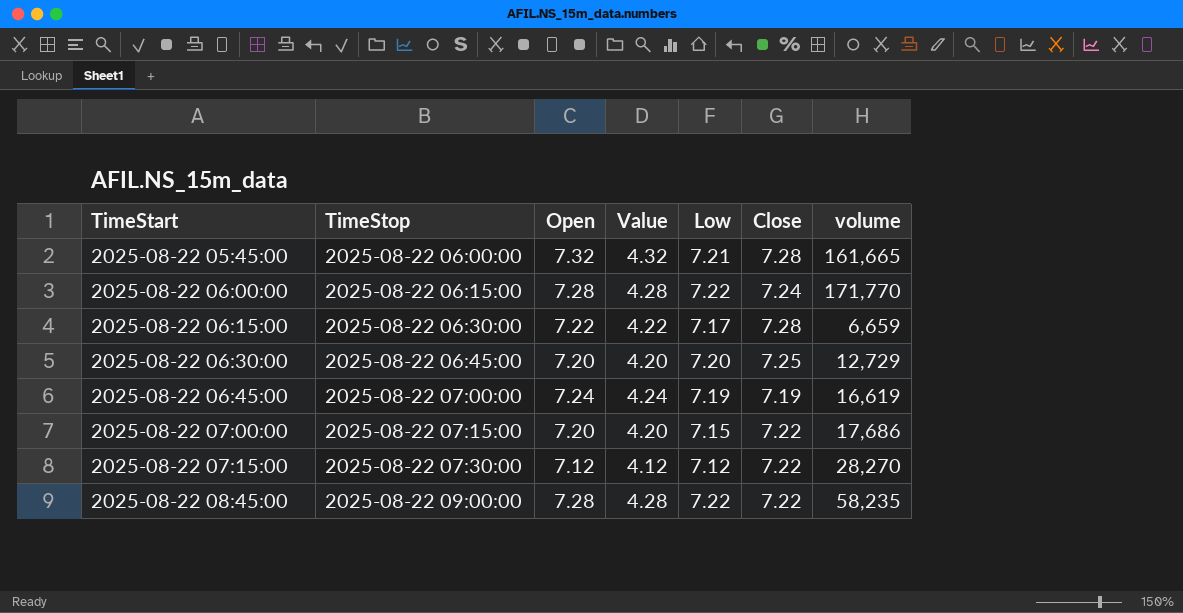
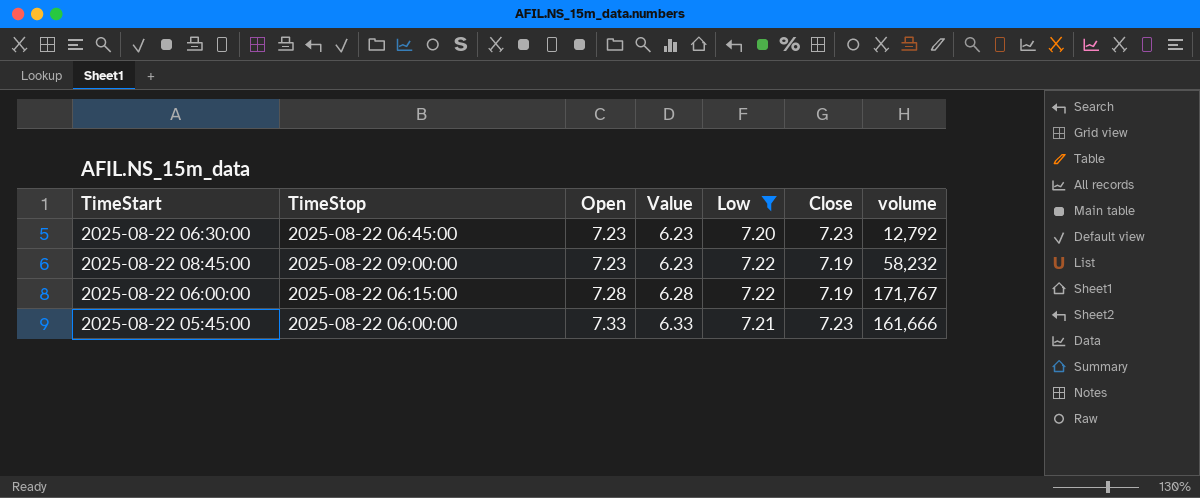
filter: none -> Low >= 7.20
row order: TimeStart ascending -> Open ascending
column Value | formula: [Open] - 3 -> [Open] - 1
2025-08-22 06:30:00 | Open: 7.20 -> 7.23
2025-08-22 06:30:00 | Close: 7.25 -> 7.23
2025-08-22 06:30:00 | volume: 12,729 -> 12,792
2025-08-22 08:45:00 | Open: 7.28 -> 7.23
2025-08-22 08:45:00 | Close: 7.22 -> 7.19
2025-08-22 08:45:00 | volume: 58,235 -> 58,232
2025-08-22 06:00:00 | Close: 7.24 -> 7.19
2025-08-22 06:00:00 | volume: 171,770 -> 171,767
2025-08-22 05:45:00 | Open: 7.32 -> 7.33
2025-08-22 05:45:00 | Close: 7.28 -> 7.23
2025-08-22 05:45:00 | volume: 161,665 -> 161,666

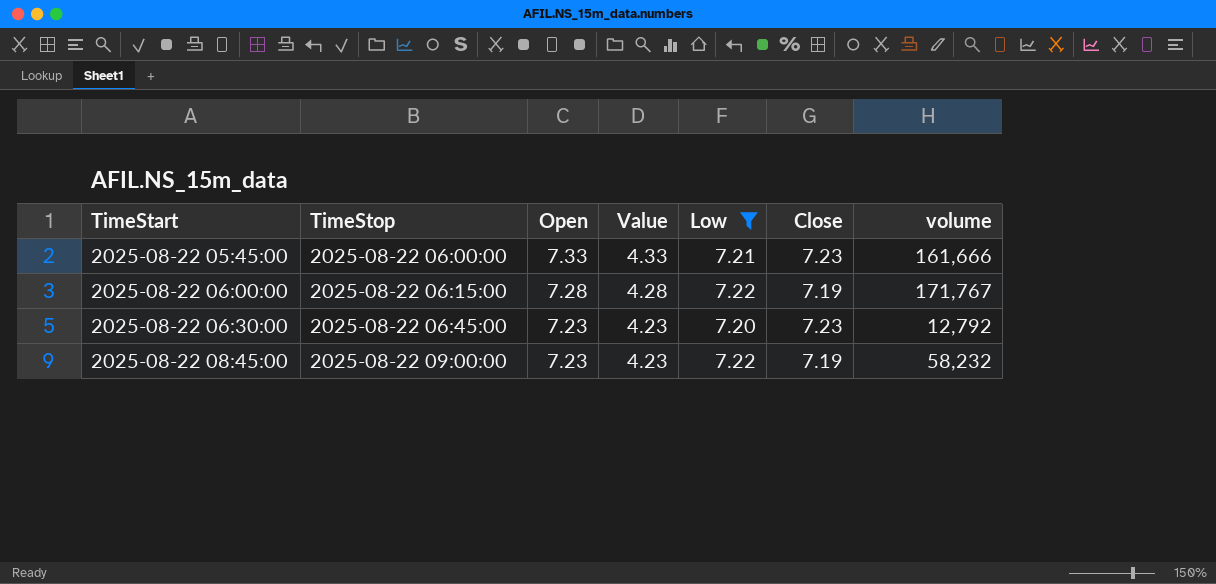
row order: Open ascending -> TimeStart ascending
column Value | formula: [Open] - 1 -> [Open] - 3

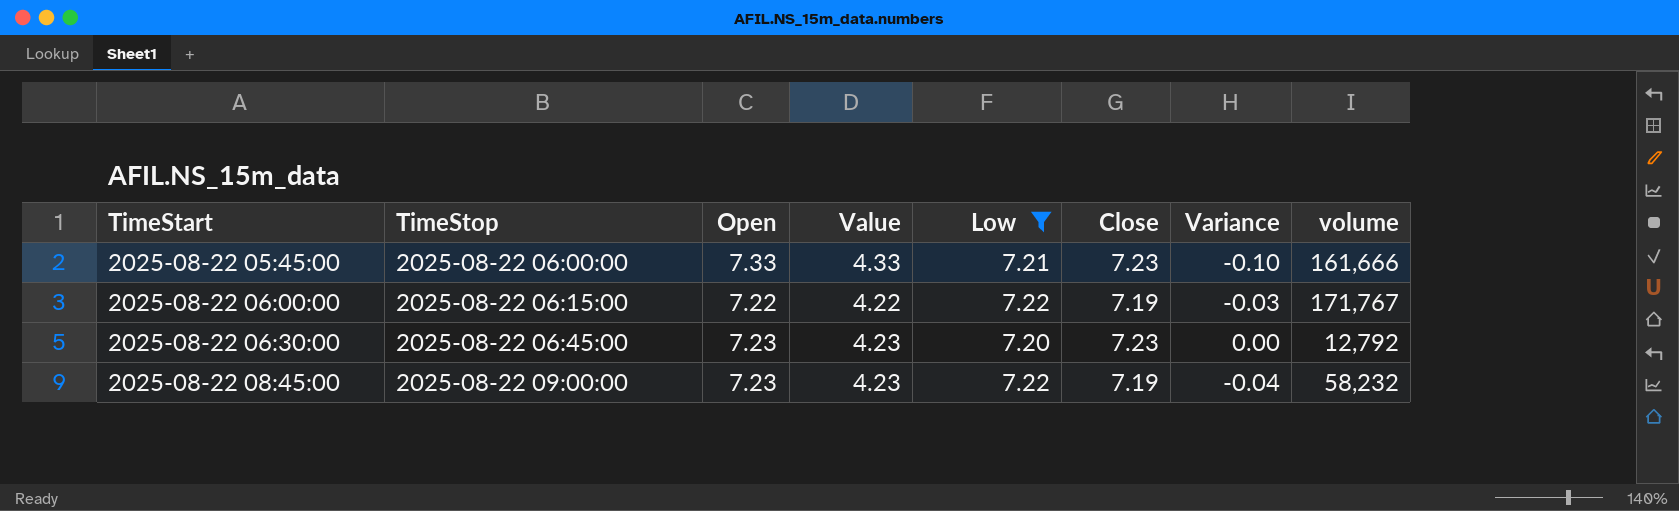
column Variance | formula: none -> [Close] - [Open]
2025-08-22 06:00:00 | Open: 7.28 -> 7.22
2025-08-22 06:00:00 | Value: 4.28 -> 4.22

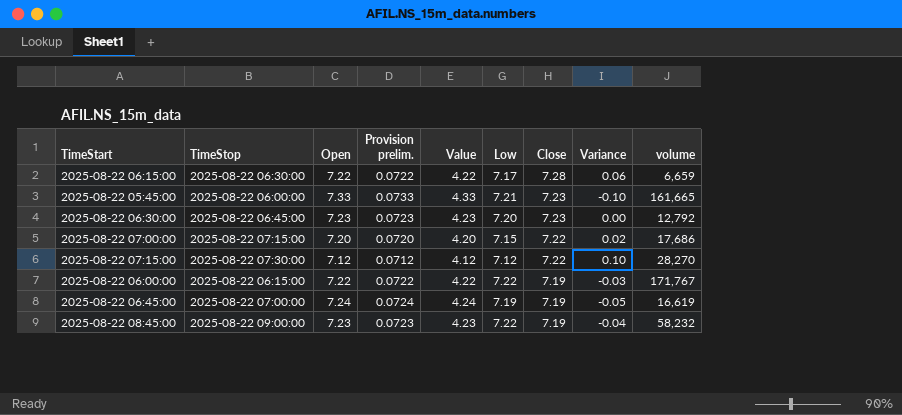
filter: Low >= 7.20 -> none
row order: TimeStart ascending -> Close descending
column Provision prelim. | formula: none -> [Open] * 0.01
2025-08-22 05:45:00 | volume: 161,666 -> 161,665

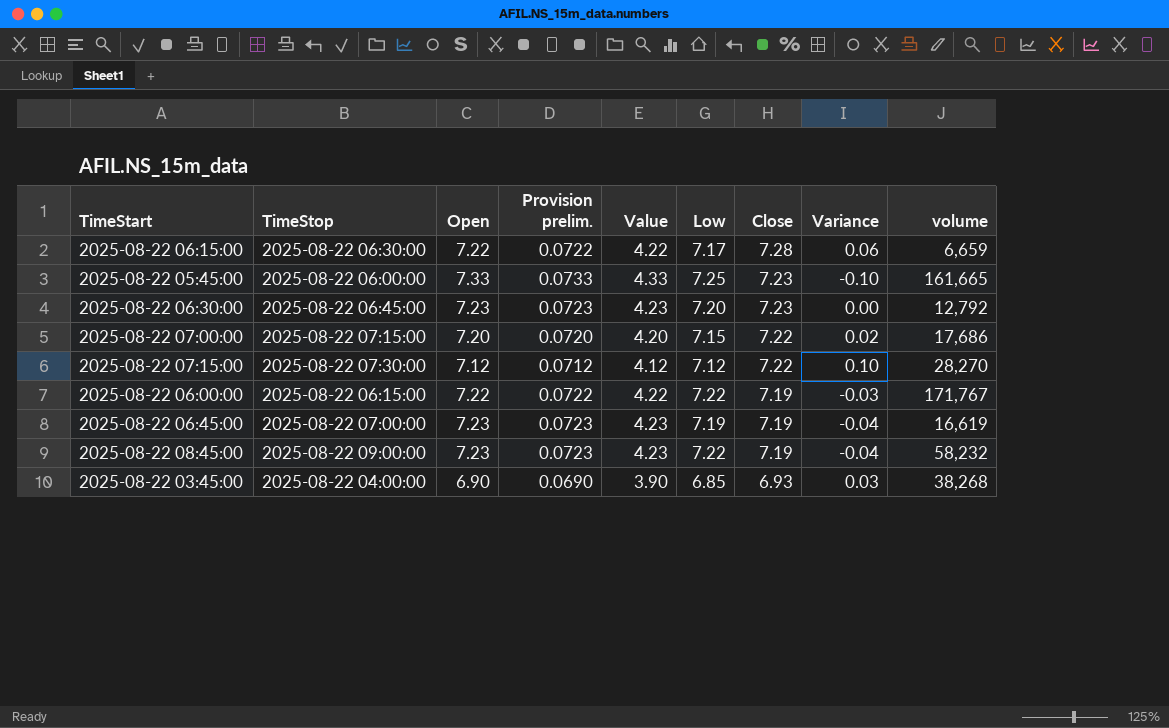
2025-08-22 05:45:00 | Low: 7.21 -> 7.25
2025-08-22 06:45:00 | Open: 7.24 -> 7.23
2025-08-22 06:45:00 | Provision prelim.: 0.0724 -> 0.0723
2025-08-22 06:45:00 | Value: 4.24 -> 4.23
2025-08-22 06:45:00 | Variance: -0.05 -> -0.04
row 2025-08-22 03:45:00: none -> 2025-08-22 04:00:00 | 6.90 | 0.0690 | 3.90 | 6.85 | 6.93 | 0.03 | 38,268

